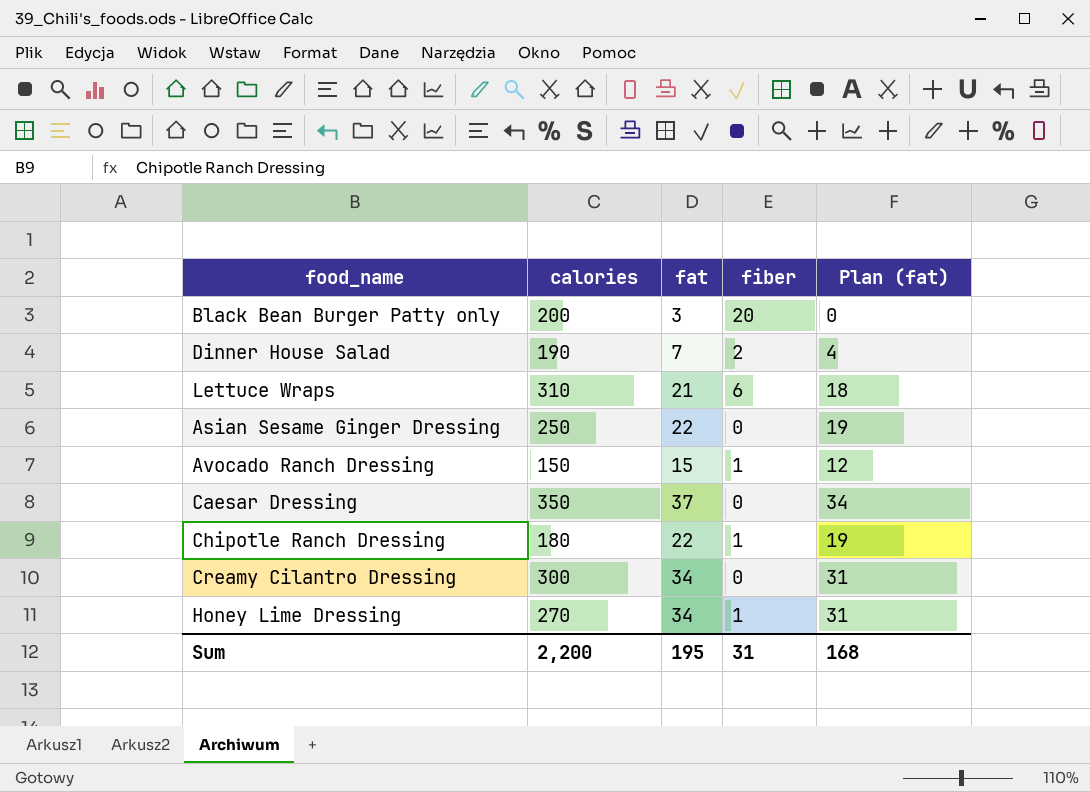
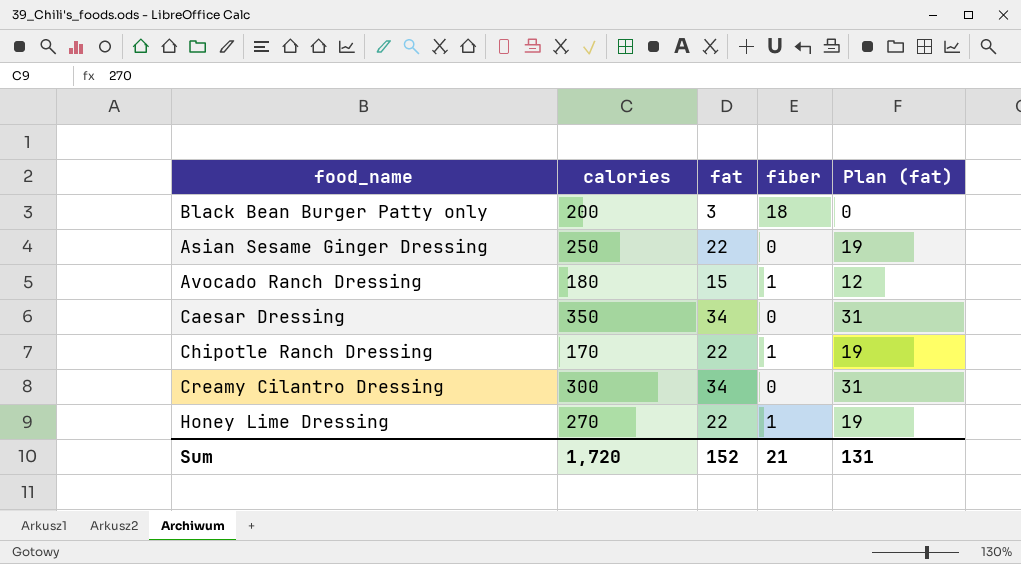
row Dinner House Salad: 190 | 7 | 2 | 4 -> none
row Lettuce Wraps: 310 | 21 | 6 | 18 -> none
Black Bean Burger Patty only | fiber: 20 -> 18
Avocado Ranch Dressing | calories: 150 -> 180
Caesar Dressing | fat: 37 -> 34
Caesar Dressing | Plan (fat): 34 -> 31
Chipotle Ranch Dressing | calories: 180 -> 170
Honey Lime Dressing | fat: 34 -> 22
Honey Lime Dressing | Plan (fat): 31 -> 19
Sum | calories: 2,200 -> 1,720
Sum | fat: 195 -> 152
Sum | fiber: 31 -> 21
Sum | Plan (fat): 168 -> 131

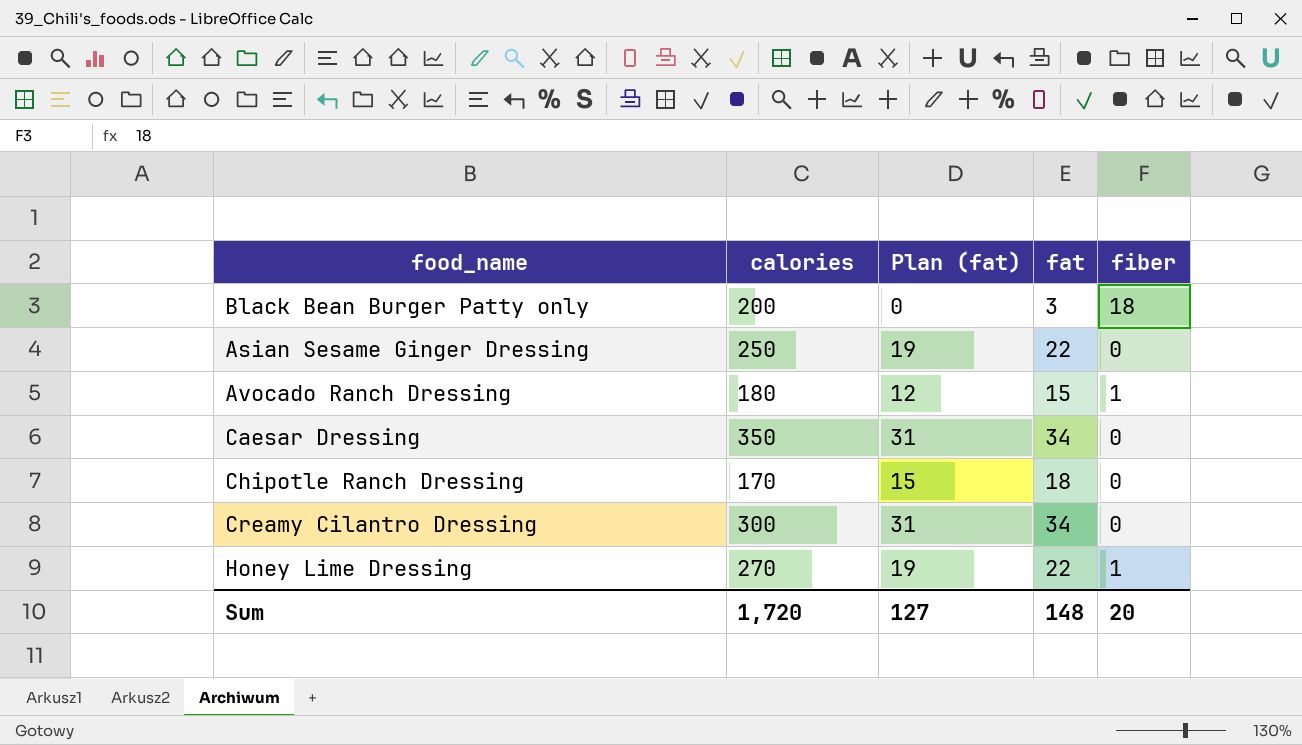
column Plan (fat) | position: 5 -> 3
Chipotle Ranch Dressing | Plan (fat): 19 -> 15
Chipotle Ranch Dressing | fat: 22 -> 18
Chipotle Ranch Dressing | fiber: 1 -> 0
Sum | Plan (fat): 131 -> 127
Sum | fat: 152 -> 148
Sum | fiber: 21 -> 20

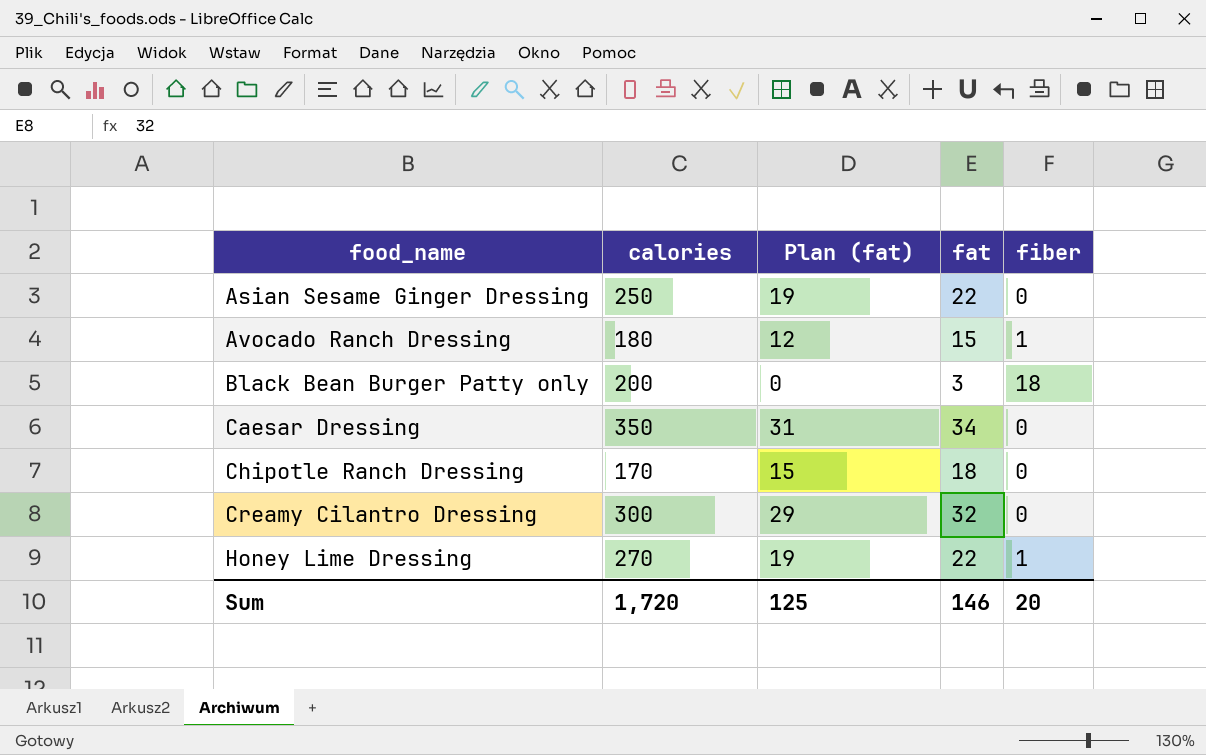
row order: none -> food_name ascending
Creamy Cilantro Dressing | Plan (fat): 31 -> 29
Creamy Cilantro Dressing | fat: 34 -> 32
Sum | Plan (fat): 127 -> 125
Sum | fat: 148 -> 146

